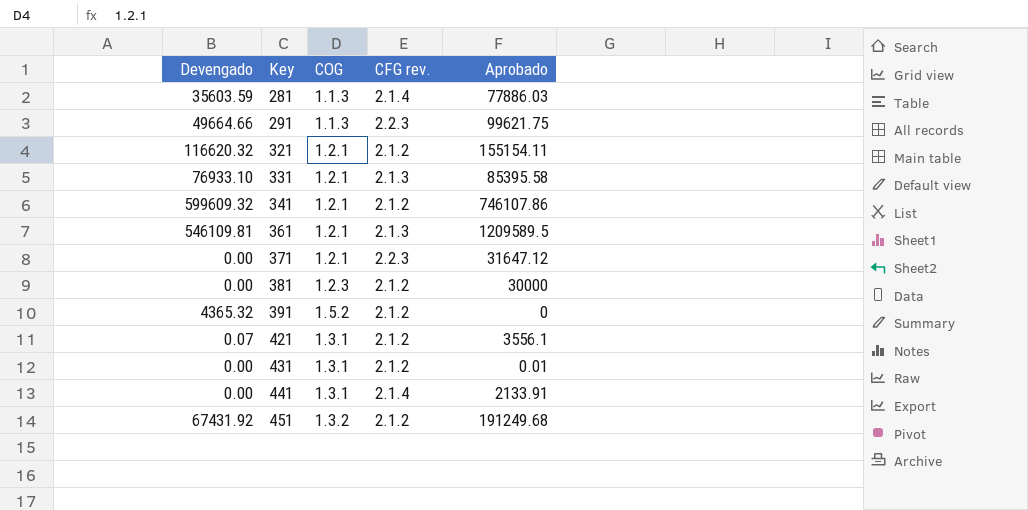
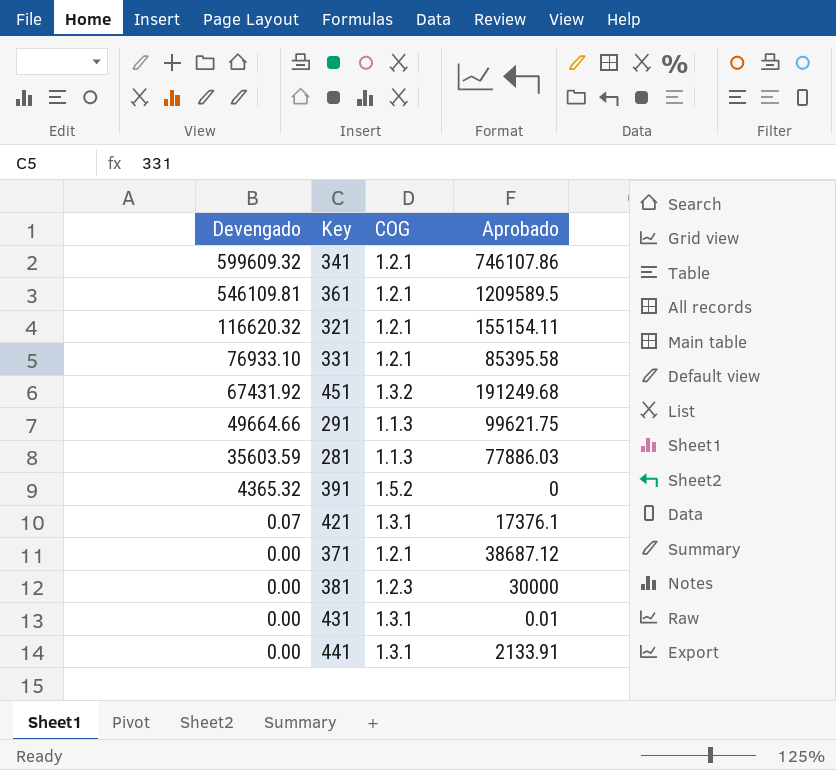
row order: Key ascending -> Devengado descending
column CFG rev. | position: 4 -> none
421 | Aprobado: 3556.1 -> 17376.1
371 | Aprobado: 31647.12 -> 38687.12

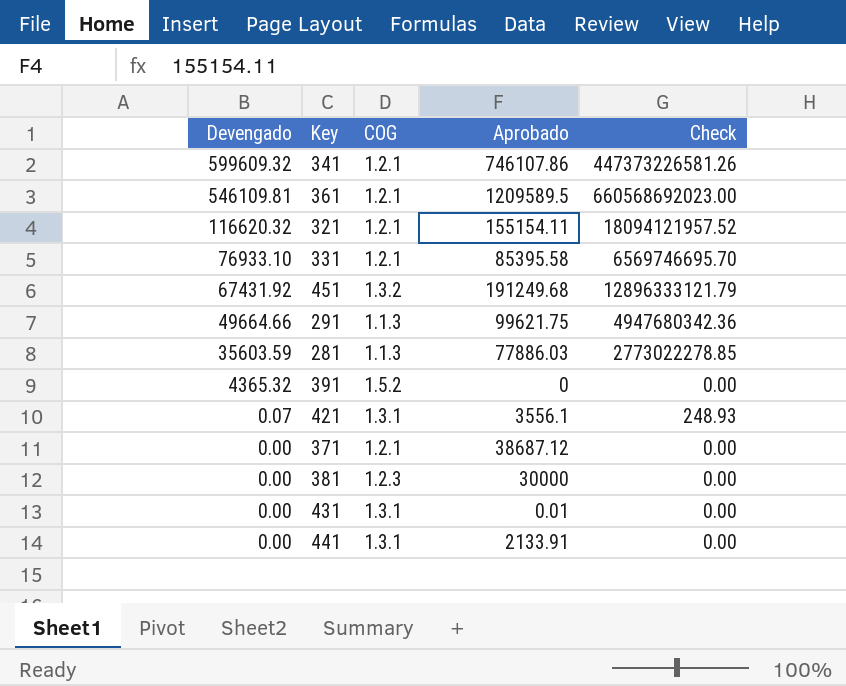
column Check | formula: none -> [Devengado] * [Aprobado]
421 | Aprobado: 17376.1 -> 3556.1

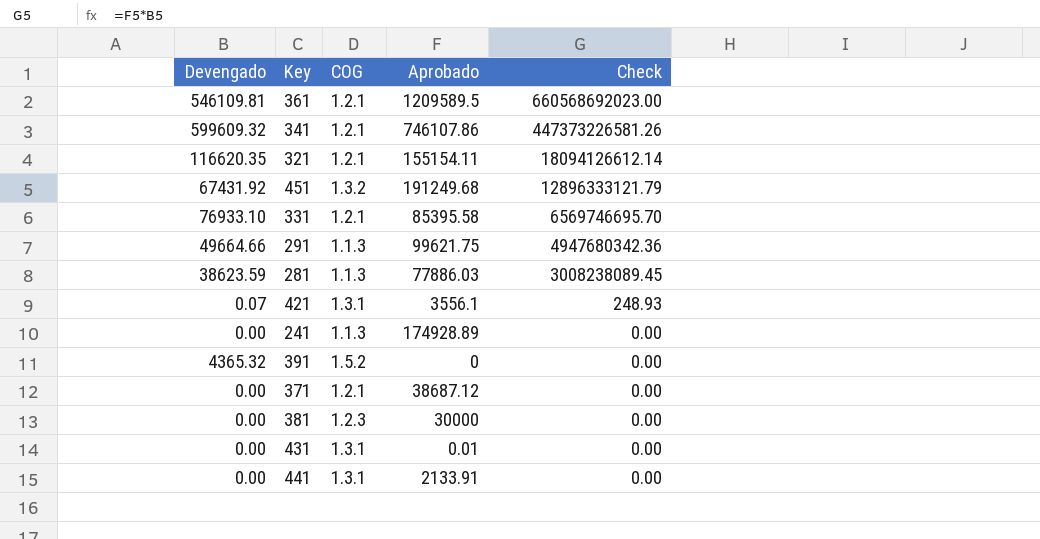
row order: Devengado descending -> Check descending
321 | Devengado: 116620.32 -> 116620.35
321 | Check: 18094121957.52 -> 18094126612.14
281 | Devengado: 35603.59 -> 38623.59
281 | Check: 2773022278.85 -> 3008238089.45
row 241: none -> 0.00 | 1.1.3 | 174928.89 | 0.00

